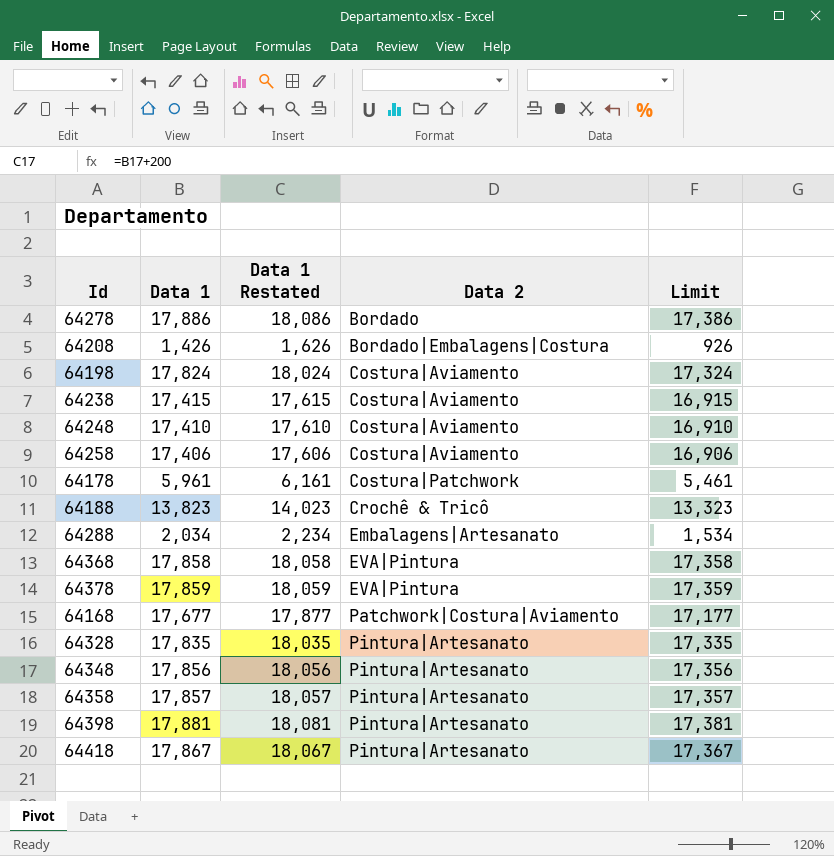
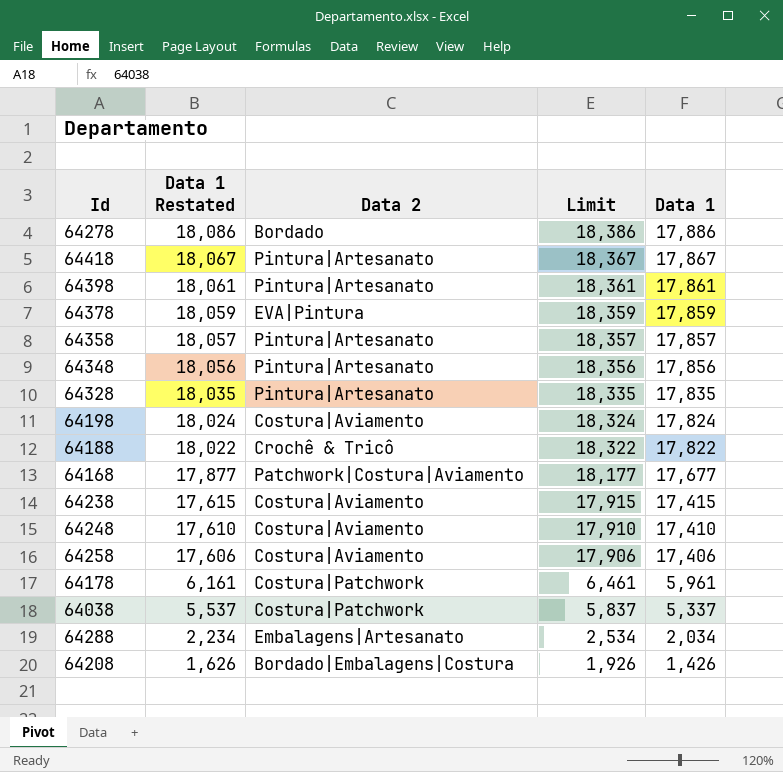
row order: Data 2 ascending -> Data 1 Restated descending
column Limit | formula: [Data 1] - 500 -> [Data 1] + 500
column Data 1 | position: 2 -> 5
row 64368: 17,858 | 18,058 | EVA|Pintura | 17,358 -> none
64398 | Data 1 Restated: 18,081 -> 18,061
64398 | Data 1: 17,881 -> 17,861
64188 | Data 1 Restated: 14,023 -> 18,022
64188 | Data 1: 13,823 -> 17,822
row 64038: none -> 5,537 | Costura|Patchwork | 5,837 | 5,337

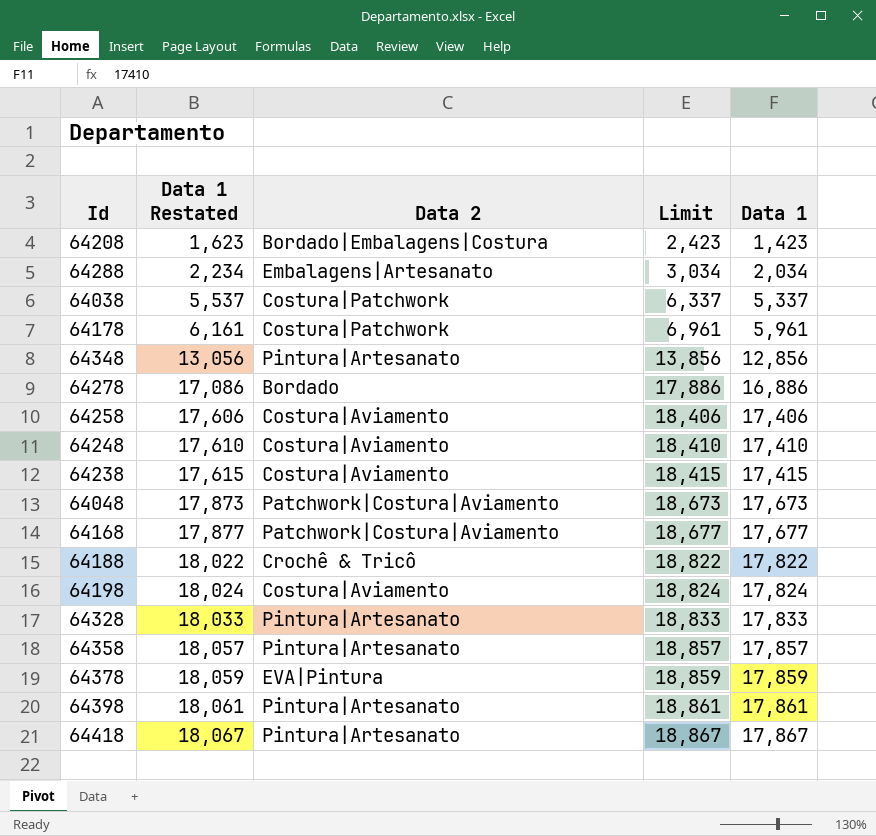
row order: Data 1 Restated descending -> Data 1 Restated ascending
column Limit | formula: [Data 1] + 500 -> [Data 1] + 1000
64208 | Data 1 Restated: 1,626 -> 1,623
64208 | Data 1: 1,426 -> 1,423
64348 | Data 1 Restated: 18,056 -> 13,056
64348 | Data 1: 17,856 -> 12,856
64278 | Data 1 Restated: 18,086 -> 17,086
64278 | Data 1: 17,886 -> 16,886
row 64048: none -> 17,873 | Patchwork|Costura|Aviamento | 18,673 | 17,673
64328 | Data 1 Restated: 18,035 -> 18,033
64328 | Data 1: 17,835 -> 17,833

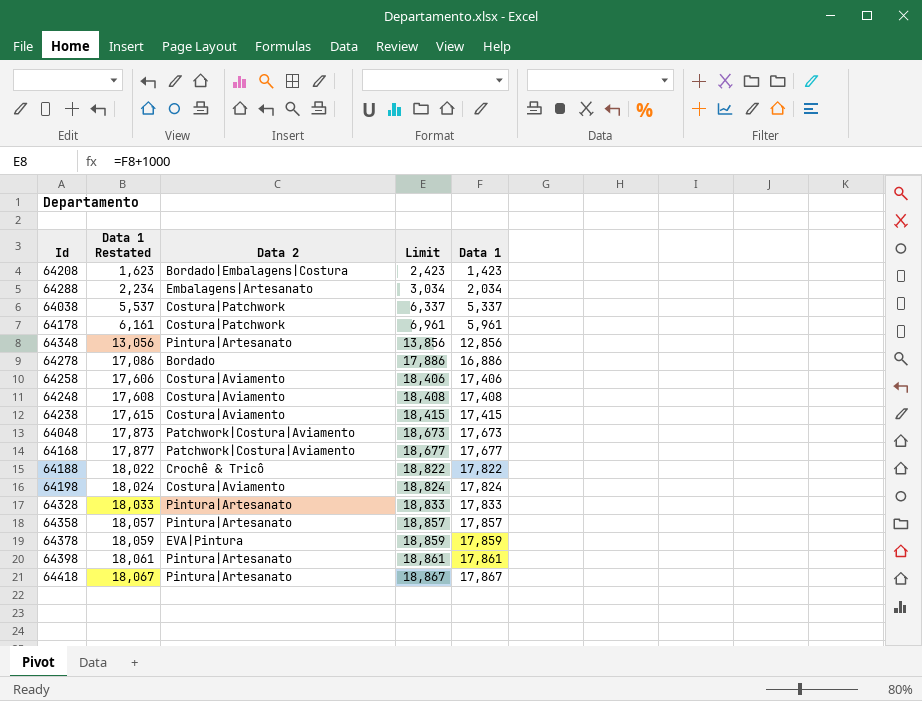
64248 | Data 1 Restated: 17,610 -> 17,608
64248 | Limit: 18,410 -> 18,408
64248 | Data 1: 17,410 -> 17,408

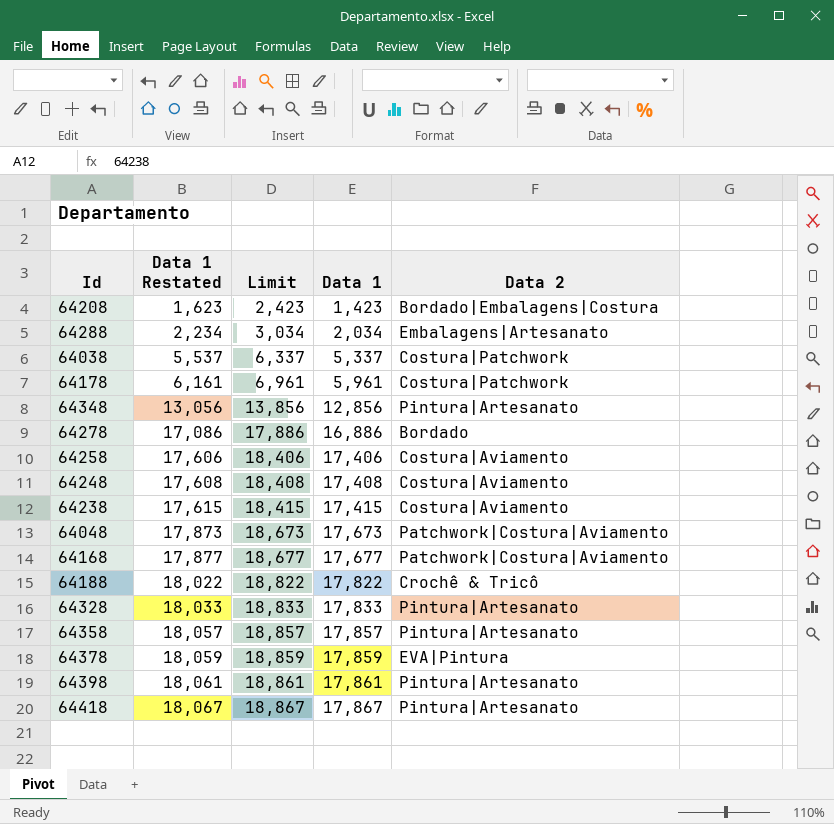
column Data 2 | position: 3 -> 5
row 64198: 18,024 | Costura|Aviamento | 18,824 | 17,824 -> none

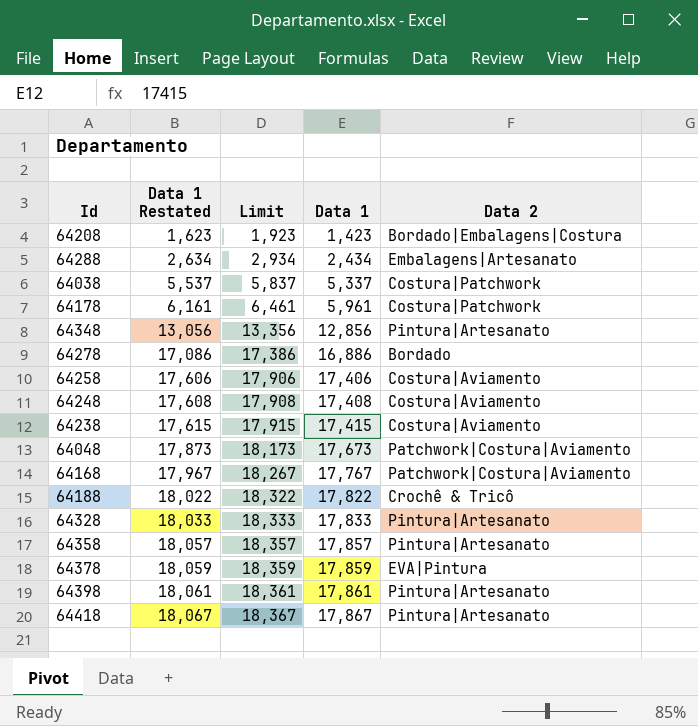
column Limit | formula: [Data 1] + 1000 -> [Data 1] + 500
64288 | Data 1 Restated: 2,234 -> 2,634
64288 | Data 1: 2,034 -> 2,434
64168 | Data 1 Restated: 17,877 -> 17,967
64168 | Data 1: 17,677 -> 17,767

